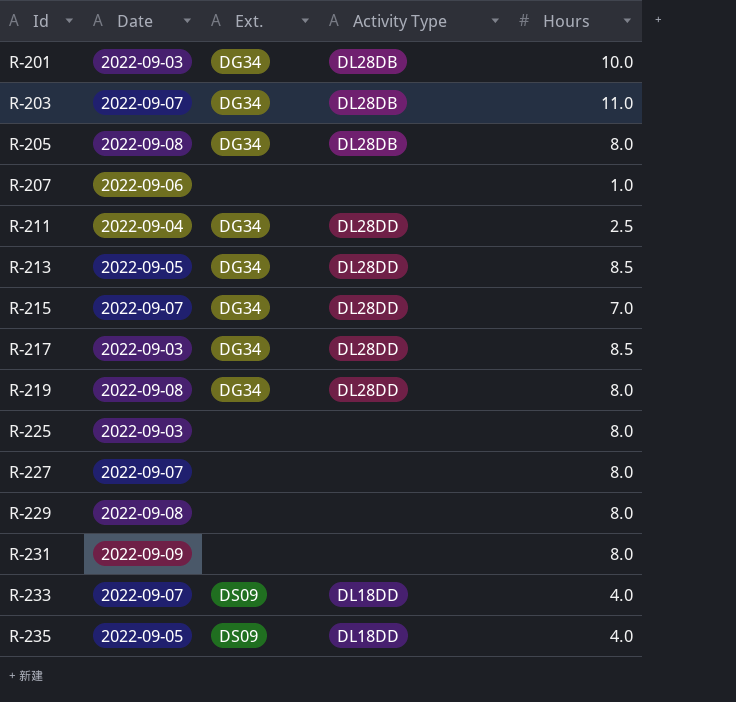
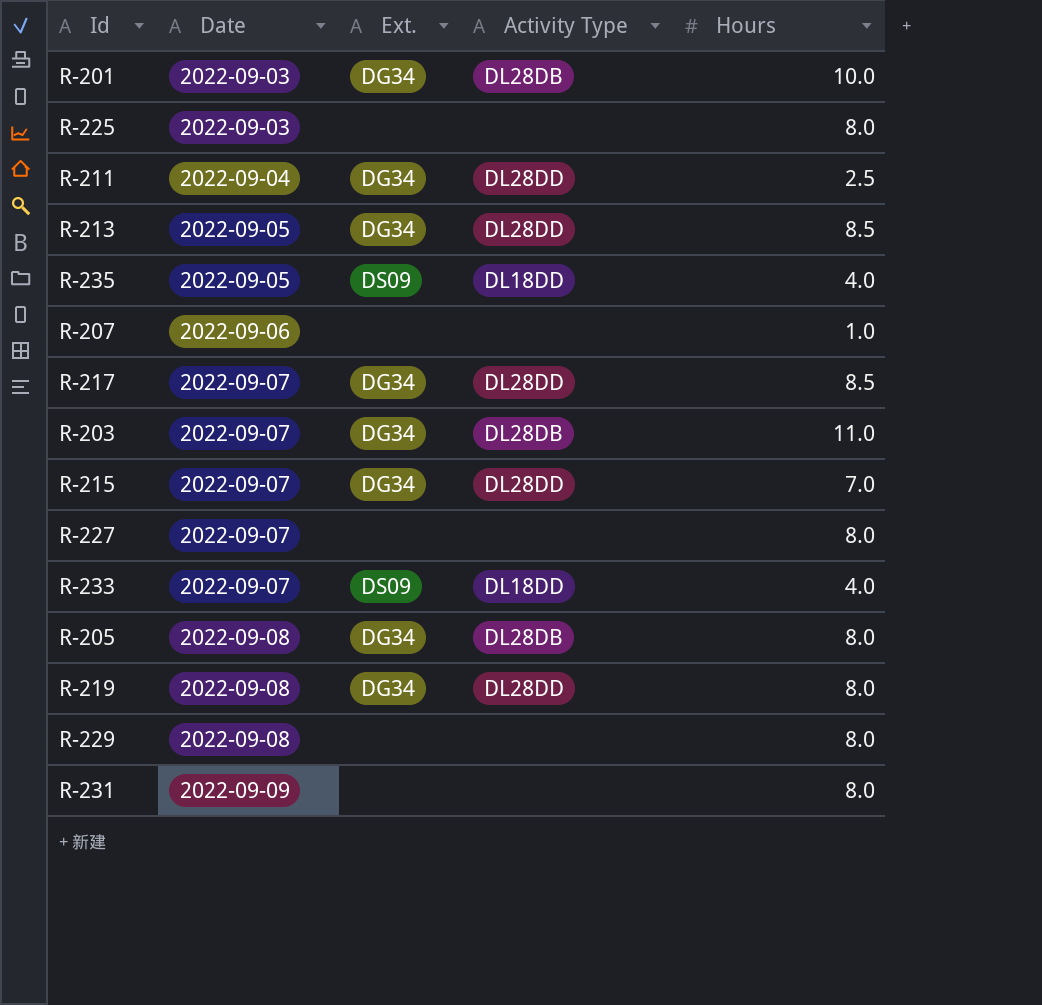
row order: Id ascending -> Date ascending
R-217 | Date: 2022-09-03 -> 2022-09-07

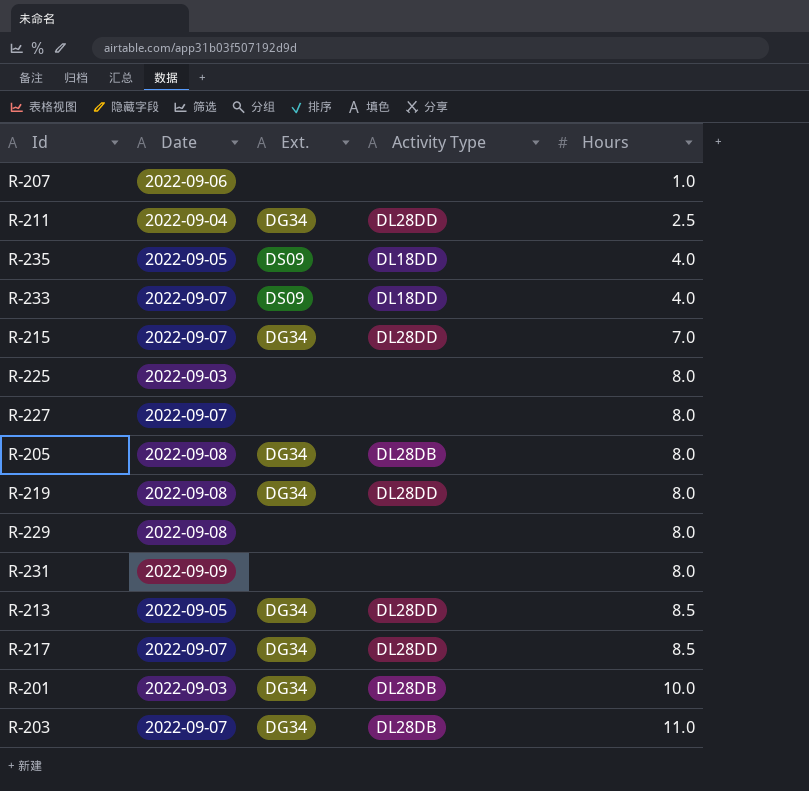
row order: Date ascending -> Hours ascending

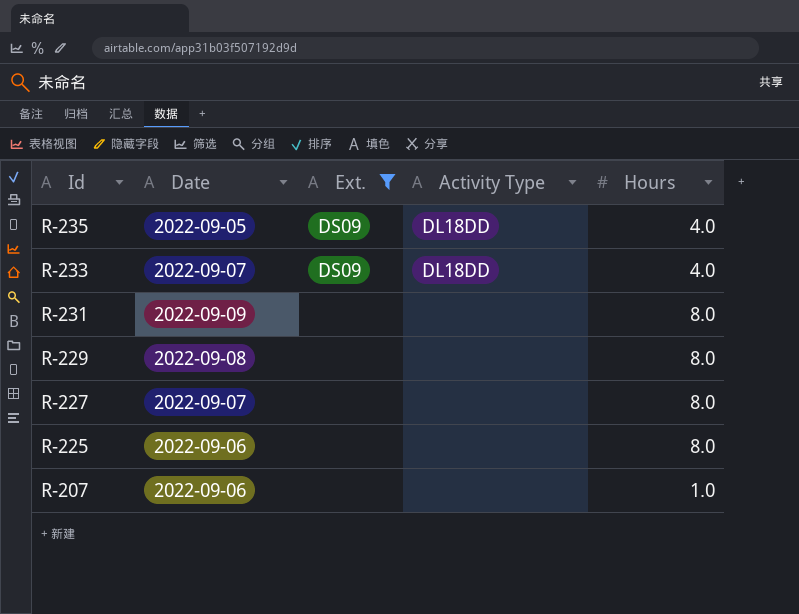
filter: none -> Ext. != DG34
row order: Hours ascending -> Id descending
R-225 | Date: 2022-09-03 -> 2022-09-06

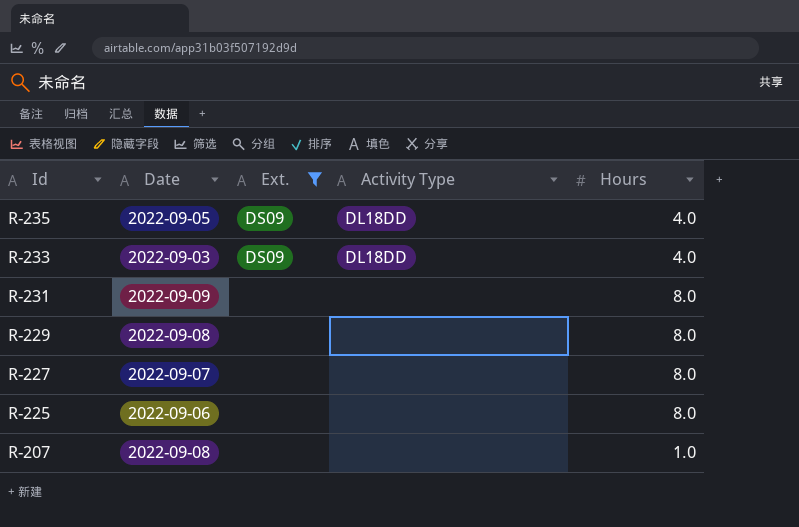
R-233 | Date: 2022-09-07 -> 2022-09-03
R-207 | Date: 2022-09-06 -> 2022-09-08

